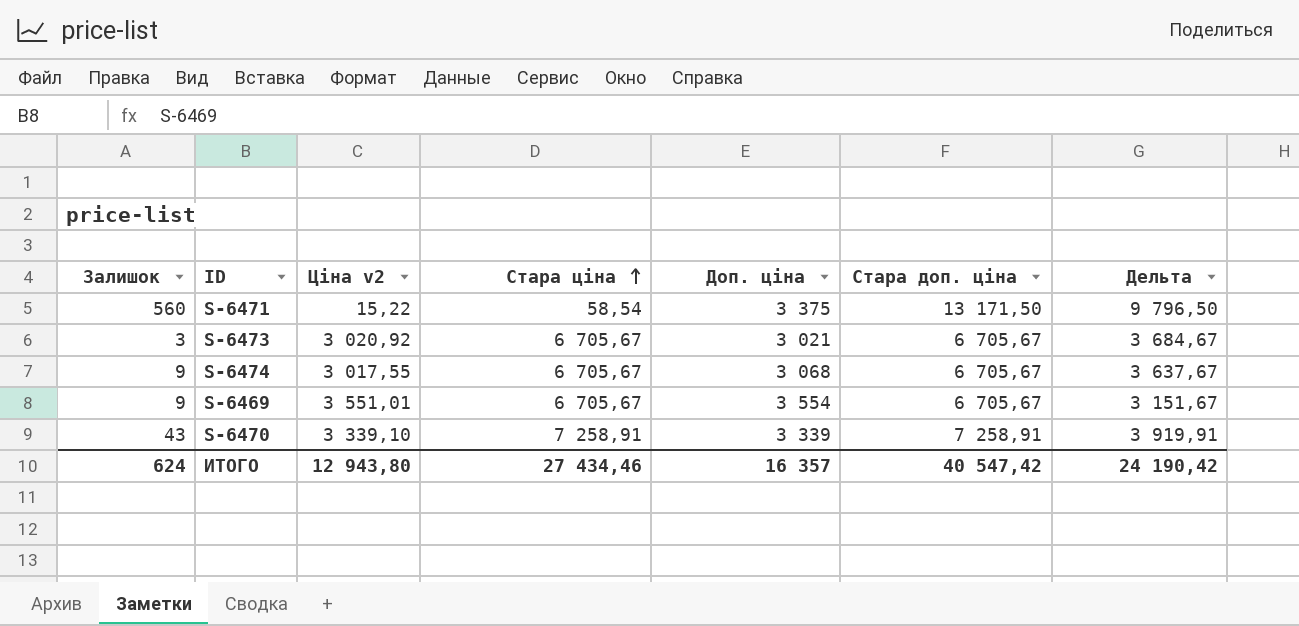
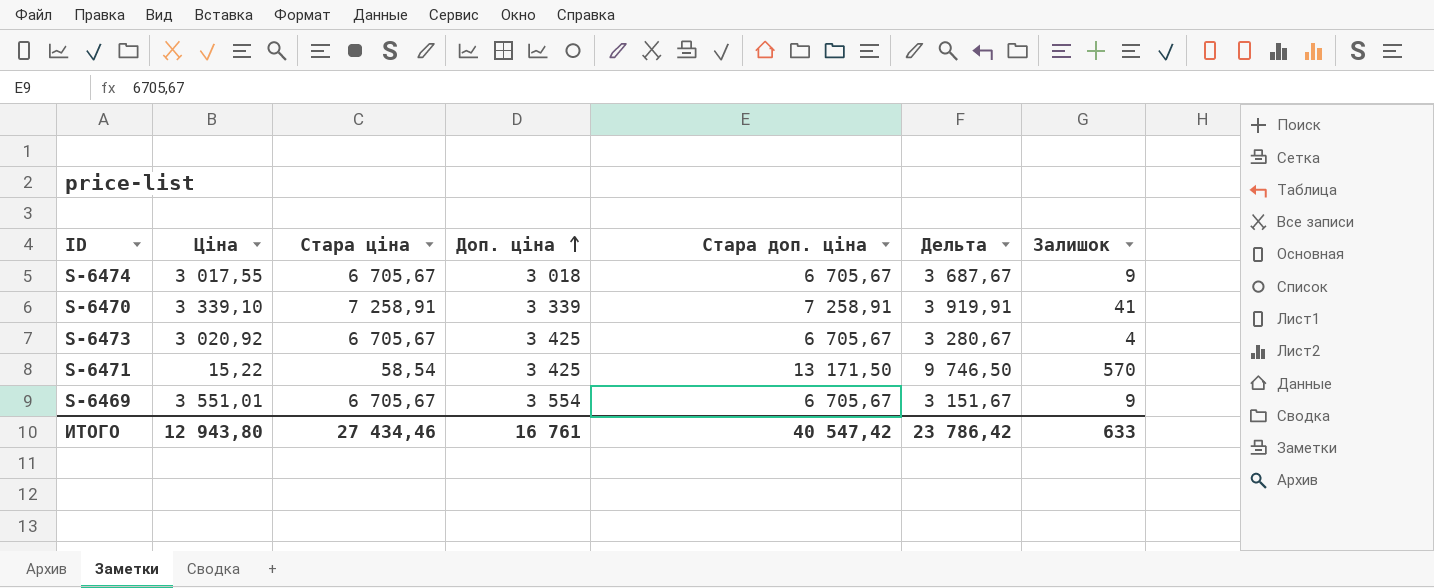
row order: Стара ціна ascending -> Доп. ціна ascending
column name: Ціна v2 -> Ціна
column Залишок | position: 1 -> 7
S-6474 | Доп. ціна: 3 068 -> 3 018
S-6474 | Дельта: 3 637,67 -> 3 687,67
S-6470 | Залишок: 43 -> 41
S-6473 | Доп. ціна: 3 021 -> 3 425
S-6473 | Дельта: 3 684,67 -> 3 280,67
S-6473 | Залишок: 3 -> 4
S-6471 | Доп. ціна: 3 375 -> 3 425
S-6471 | Дельта: 9 796,50 -> 9 746,50
S-6471 | Залишок: 560 -> 570
ИТОГО | Доп. ціна: 16 357 -> 16 761
ИТОГО | Дельта: 24 190,42 -> 23 786,42
ИТОГО | Залишок: 624 -> 633

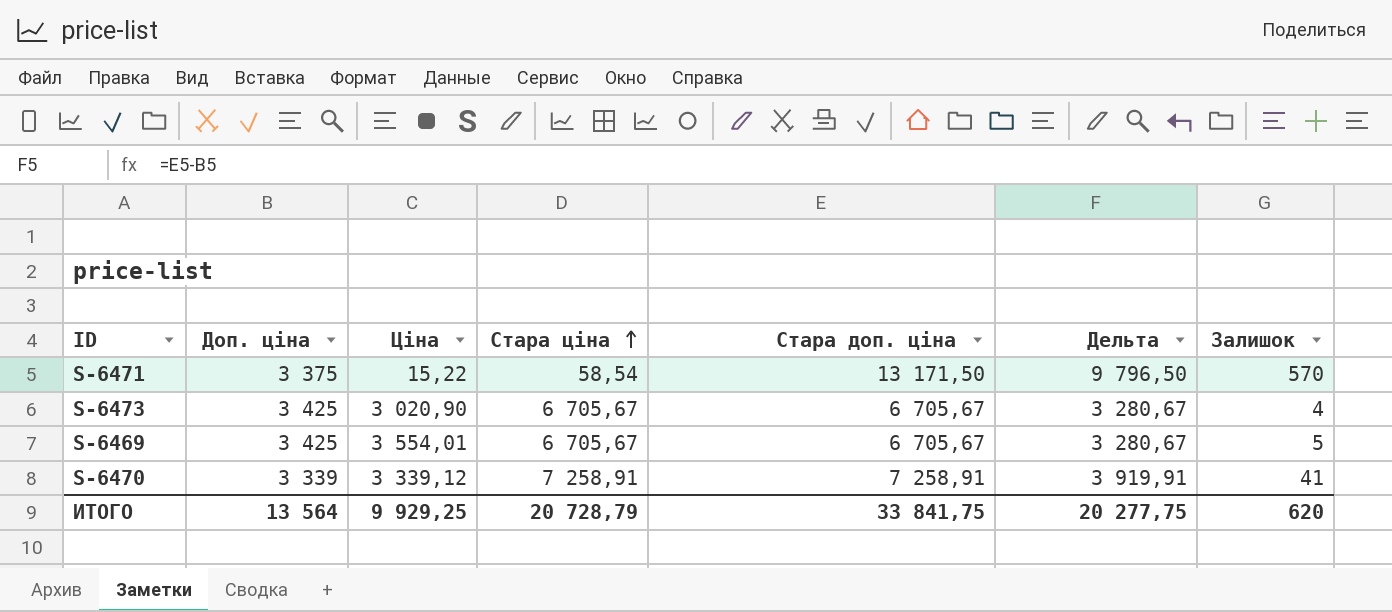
row order: Доп. ціна ascending -> Стара ціна ascending
column Доп. ціна | position: 4 -> 2
row S-6474: 3 017,55 | 6 705,67 | 3 018 | 6 705,67 | 3 687,67 | 9 -> none
S-6471 | Доп. ціна: 3 425 -> 3 375
S-6471 | Дельта: 9 746,50 -> 9 796,50
S-6473 | Ціна: 3 020,92 -> 3 020,90
S-6469 | Доп. ціна: 3 554 -> 3 425
S-6469 | Ціна: 3 551,01 -> 3 554,01
S-6469 | Дельта: 3 151,67 -> 3 280,67
S-6469 | Залишок: 9 -> 5
S-6470 | Ціна: 3 339,10 -> 3 339,12
ИТОГО | Доп. ціна: 16 761 -> 13 564
ИТОГО | Ціна: 12 943,80 -> 9 929,25
ИТОГО | Стара ціна: 27 434,46 -> 20 728,79
ИТОГО | Стара доп. ціна: 40 547,42 -> 33 841,75
ИТОГО | Дельта: 23 786,42 -> 20 277,75
ИТОГО | Залишок: 633 -> 620

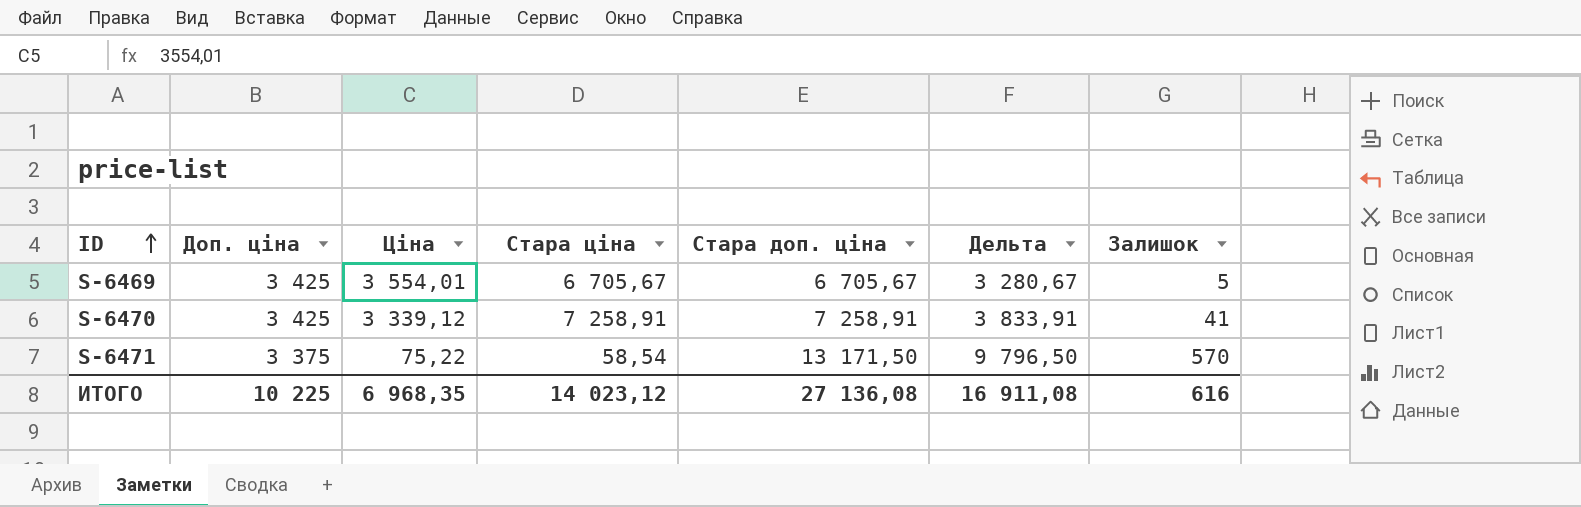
row order: Стара ціна ascending -> ID ascending
row S-6473: 3 425 | 3 020,90 | 6 705,67 | 6 705,67 | 3 280,67 | 4 -> none
S-6470 | Доп. ціна: 3 339 -> 3 425
S-6470 | Дельта: 3 919,91 -> 3 833,91
S-6471 | Ціна: 15,22 -> 75,22
ИТОГО | Доп. ціна: 13 564 -> 10 225
ИТОГО | Ціна: 9 929,25 -> 6 968,35
ИТОГО | Стара ціна: 20 728,79 -> 14 023,12
ИТОГО | Стара доп. ціна: 33 841,75 -> 27 136,08
ИТОГО | Дельта: 20 277,75 -> 16 911,08
ИТОГО | Залишок: 620 -> 616

